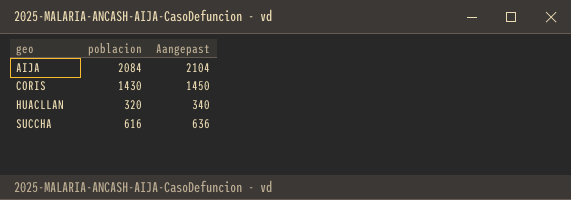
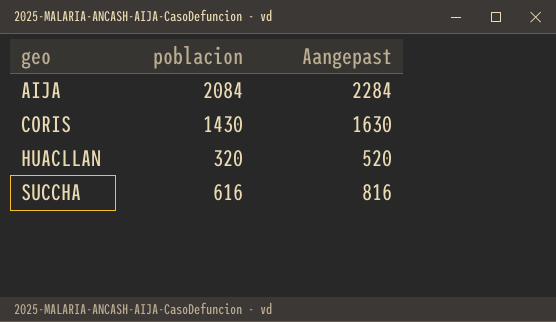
column Aangepast | formula: [poblacion] + 20 -> [poblacion] + 200

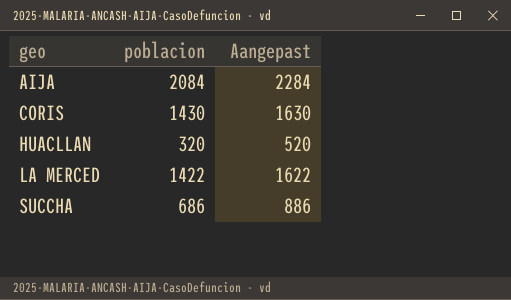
row LA MERCED: none -> 1422 | 1622
SUCCHA | poblacion: 616 -> 686
SUCCHA | Aangepast: 816 -> 886

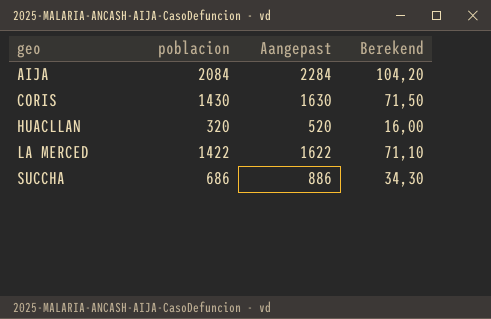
column Berekend | formula: none -> [poblacion] * 0,05

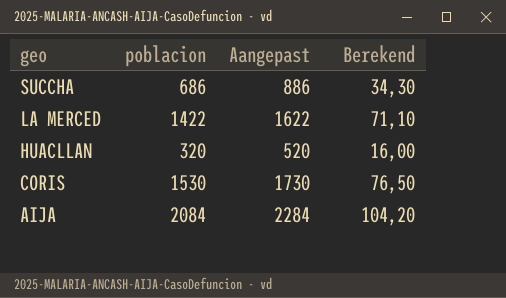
row order: geo ascending -> geo descending
CORIS | poblacion: 1430 -> 1530
CORIS | Aangepast: 1630 -> 1730
CORIS | Berekend: 71,50 -> 76,50

